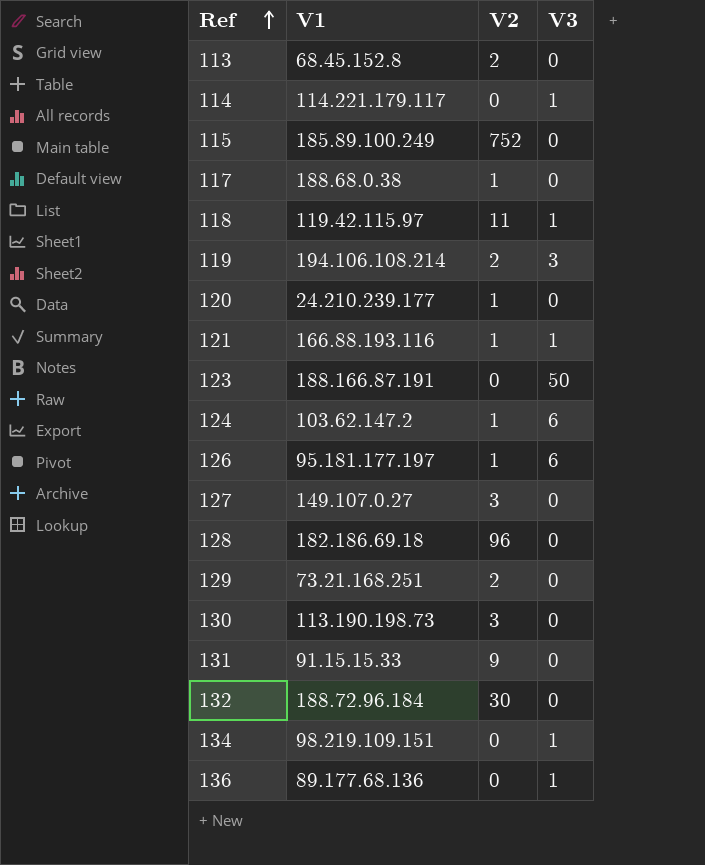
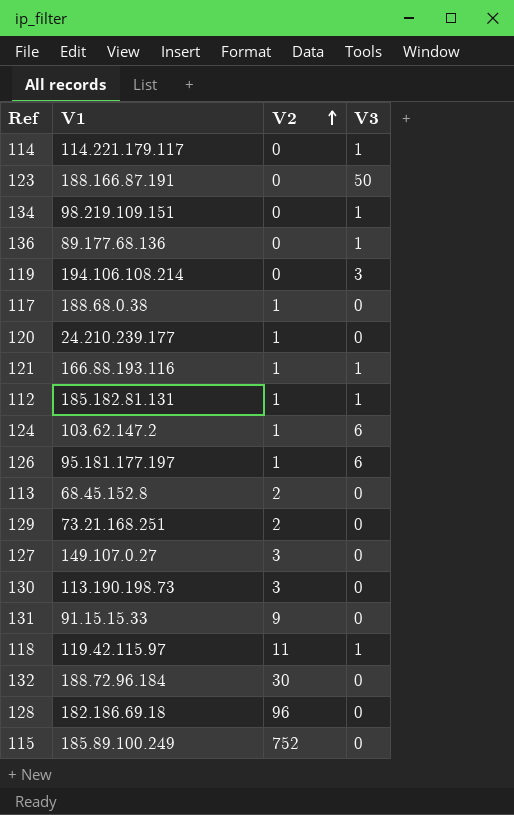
row order: Ref ascending -> V2 ascending
119 | V2: 2 -> 0
row 112: none -> 185.182.81.131 | 1 | 1

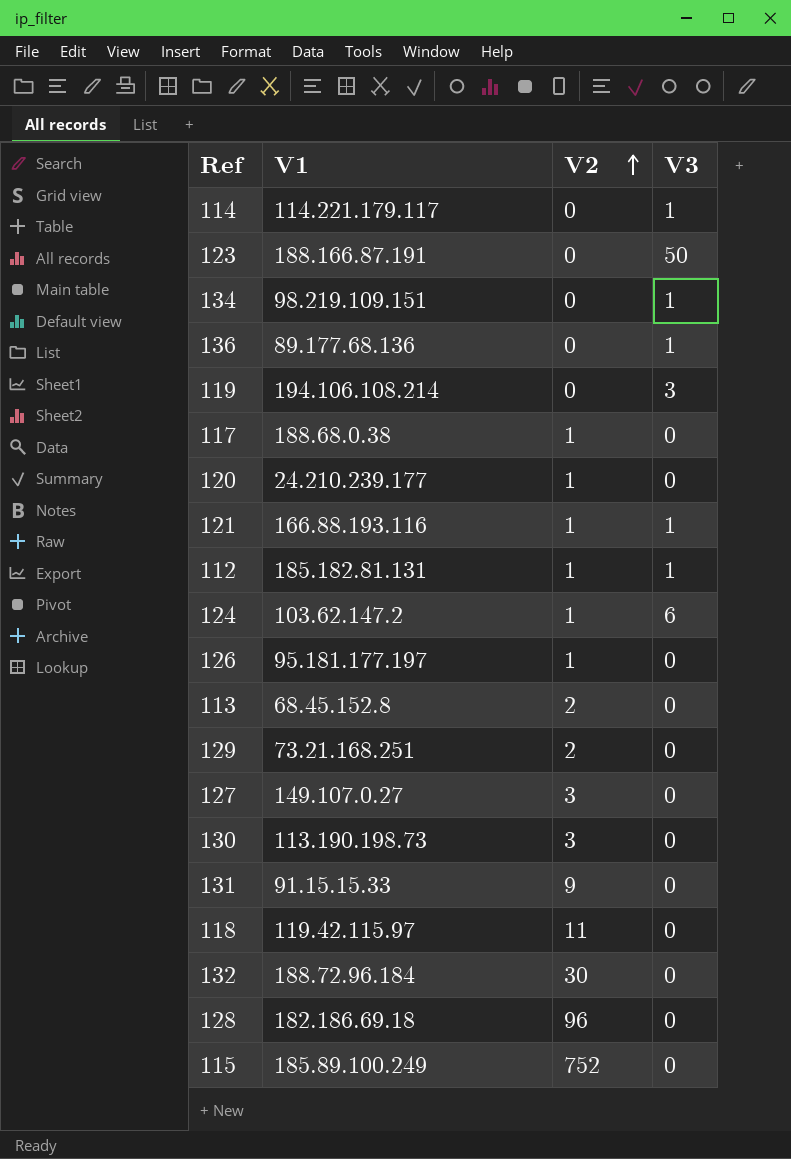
126 | V3: 6 -> 0
118 | V3: 1 -> 0

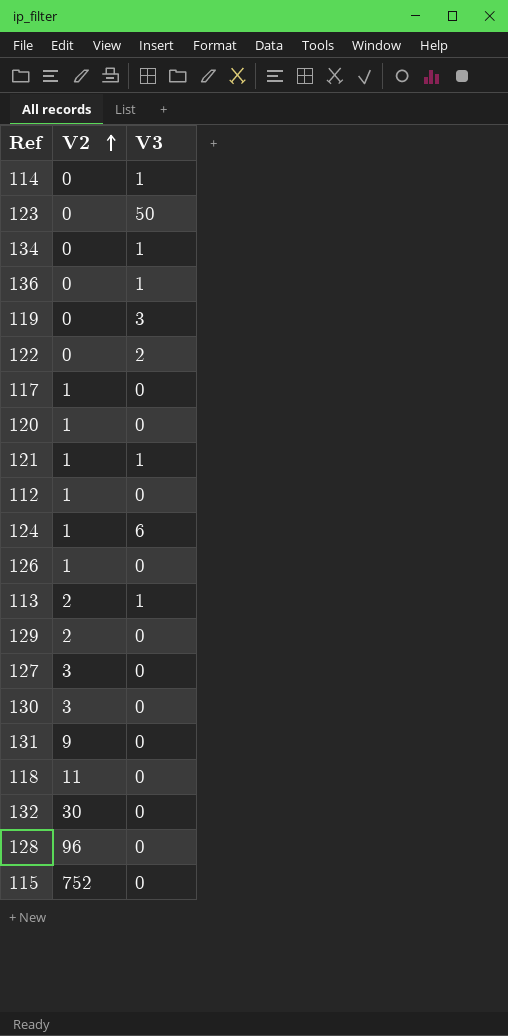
column V1 | position: 2 -> none
row 122: none -> 0 | 2
112 | V3: 1 -> 0
113 | V3: 0 -> 1

